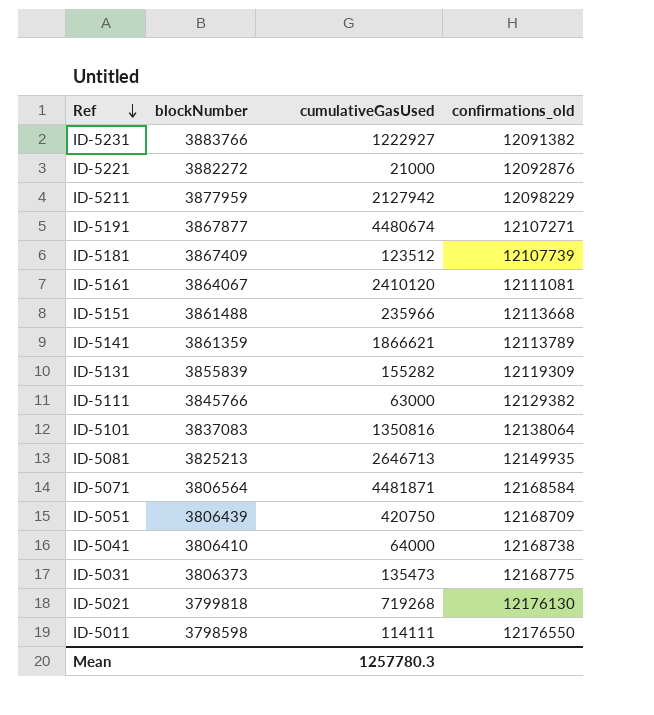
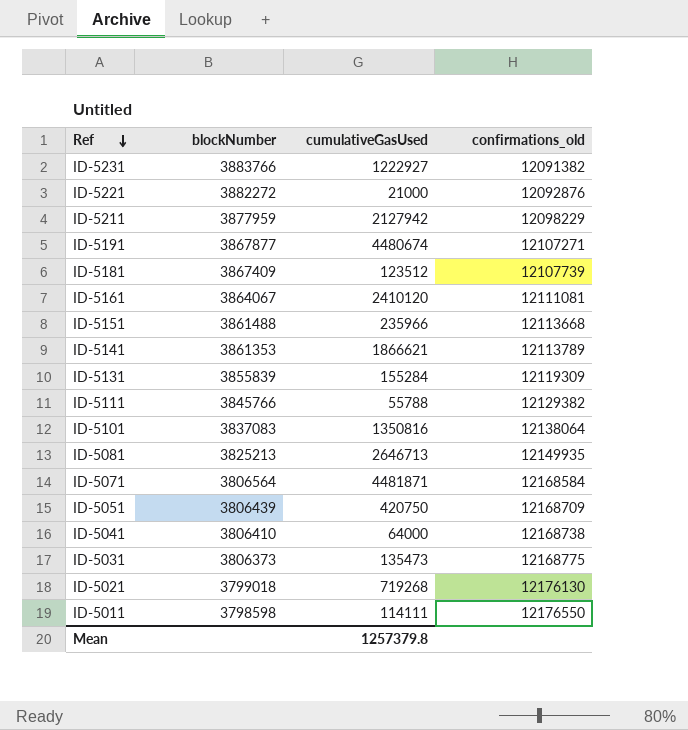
ID-5141 | blockNumber: 3861359 -> 3861353
ID-5131 | cumulativeGasUsed: 155282 -> 155284
ID-5111 | cumulativeGasUsed: 63000 -> 55788
ID-5021 | blockNumber: 3799818 -> 3799018
Mean | cumulativeGasUsed: 1257780.3 -> 1257379.8

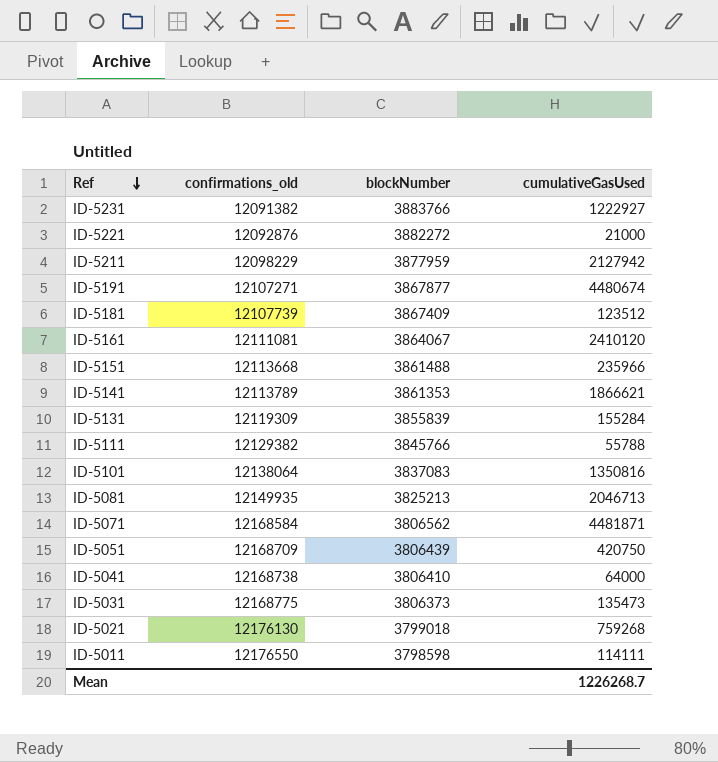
column confirmations_old | position: 4 -> 2
ID-5081 | cumulativeGasUsed: 2646713 -> 2046713
ID-5071 | blockNumber: 3806564 -> 3806562
ID-5021 | cumulativeGasUsed: 719268 -> 759268
Mean | cumulativeGasUsed: 1257379.8 -> 1226268.7

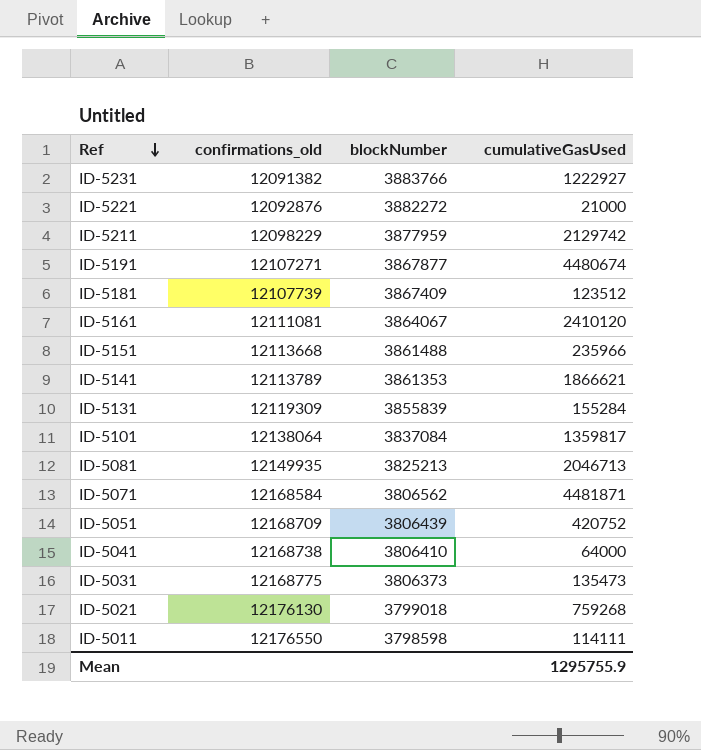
row ID-5111: 12129382 | 3845766 | 55788 -> none
ID-5211 | cumulativeGasUsed: 2127942 -> 2129742
ID-5101 | blockNumber: 3837083 -> 3837084
ID-5101 | cumulativeGasUsed: 1350816 -> 1359817
ID-5051 | cumulativeGasUsed: 420750 -> 420752
Mean | cumulativeGasUsed: 1226268.7 -> 1295755.9

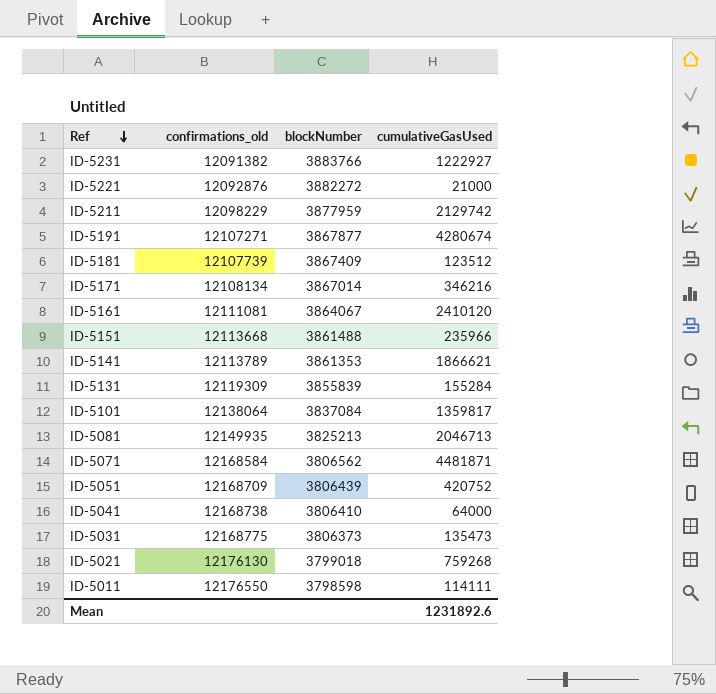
ID-5191 | cumulativeGasUsed: 4480674 -> 4280674
row ID-5171: none -> 12108134 | 3867014 | 346216
Mean | cumulativeGasUsed: 1295755.9 -> 1231892.6

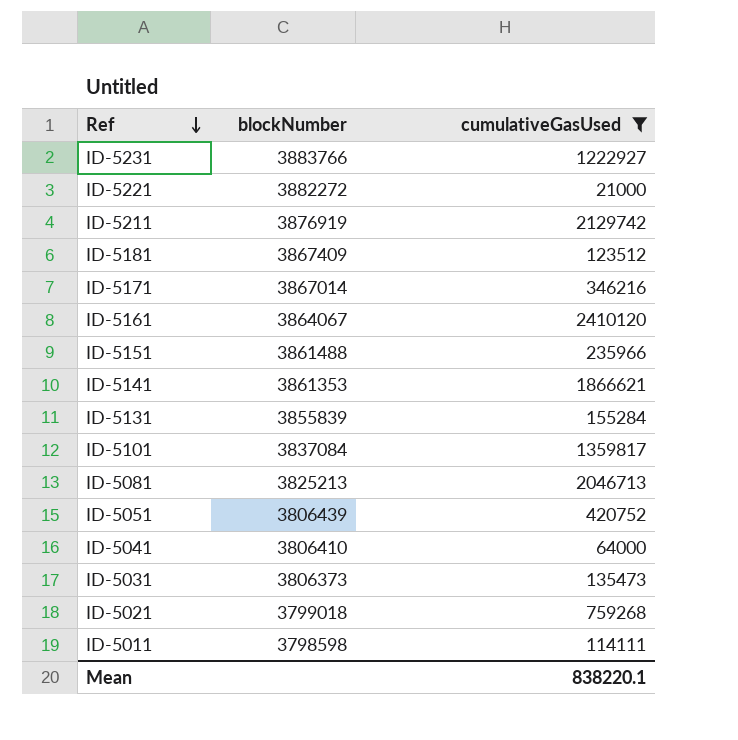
filter: none -> cumulativeGasUsed <= 2410120
column confirmations_old | position: 2 -> none
ID-5211 | blockNumber: 3877959 -> 3876919
Mean | cumulativeGasUsed: 1231892.6 -> 838220.1

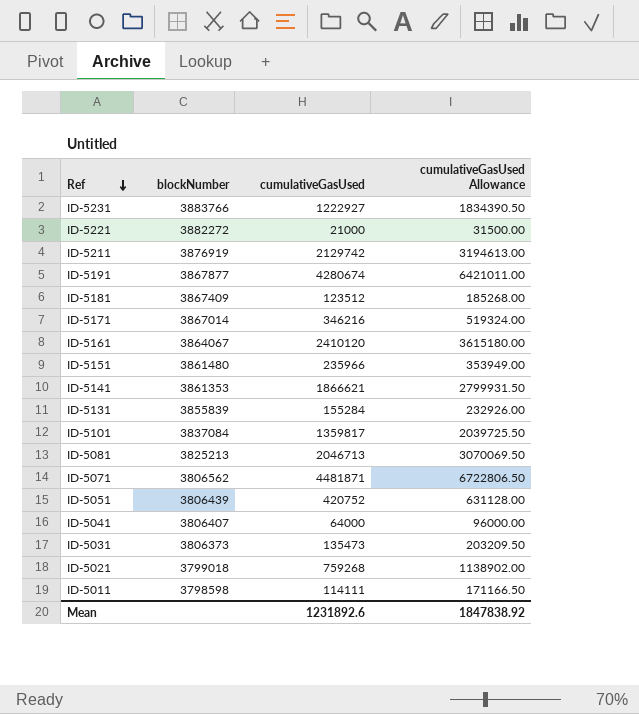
filter: cumulativeGasUsed <= 2410120 -> none
column cumulativeGasUsed Allowance | formula: none -> [cumulativeGasUsed] * 1.5
ID-5151 | blockNumber: 3861488 -> 3861480
ID-5041 | blockNumber: 3806410 -> 3806407
Mean | cumulativeGasUsed: 838220.1 -> 1231892.6

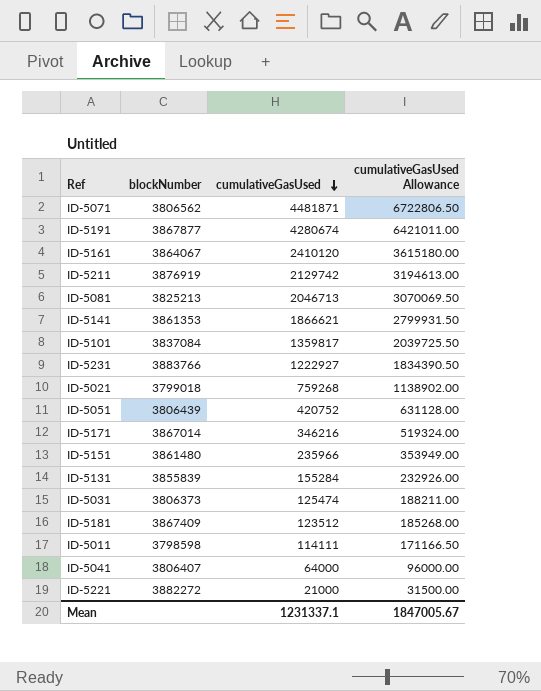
row order: Ref descending -> cumulativeGasUsed descending
ID-5031 | cumulativeGasUsed: 135473 -> 125474
ID-5031 | cumulativeGasUsed Allowance: 203209.50 -> 188211.00
Mean | cumulativeGasUsed: 1231892.6 -> 1231337.1
Mean | cumulativeGasUsed Allowance: 1847838.92 -> 1847005.67

